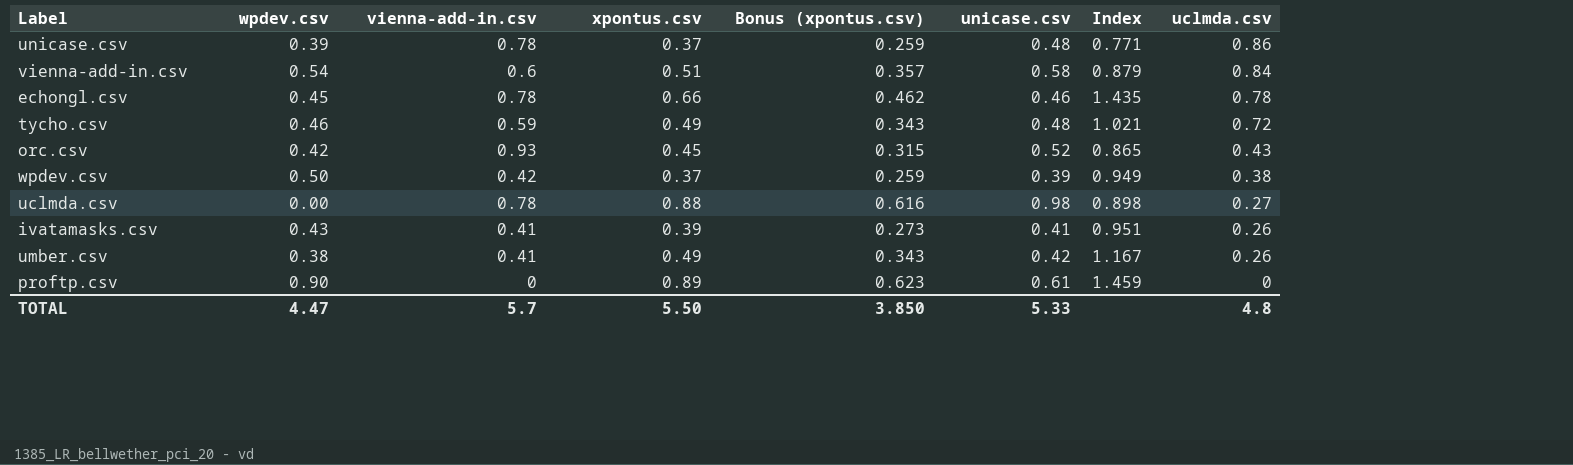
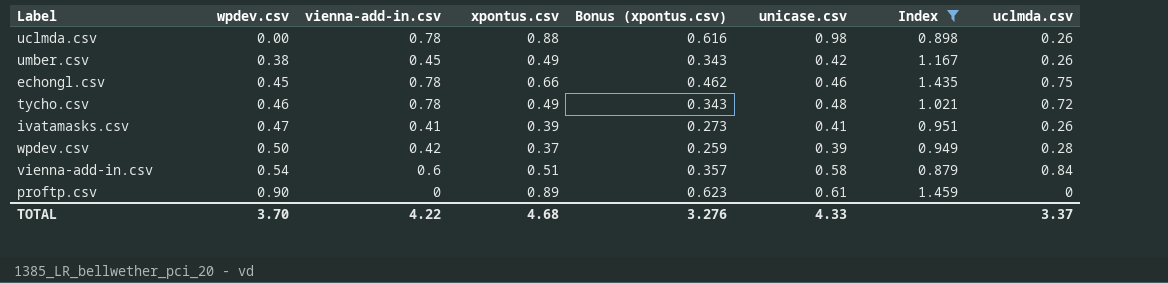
filter: none -> Index >= 0.879
row order: uclmda.csv descending -> wpdev.csv ascending
uclmda.csv | uclmda.csv: 0.27 -> 0.26
umber.csv | vienna-add-in.csv: 0.41 -> 0.45
echongl.csv | uclmda.csv: 0.78 -> 0.75
tycho.csv | vienna-add-in.csv: 0.59 -> 0.78
ivatamasks.csv | wpdev.csv: 0.43 -> 0.47
wpdev.csv | uclmda.csv: 0.38 -> 0.28
TOTAL | wpdev.csv: 4.47 -> 3.70
TOTAL | vienna-add-in.csv: 5.7 -> 4.22
TOTAL | xpontus.csv: 5.50 -> 4.68
TOTAL | Bonus (xpontus.csv): 3.850 -> 3.276
TOTAL | unicase.csv: 5.33 -> 4.33
TOTAL | uclmda.csv: 4.8 -> 3.37

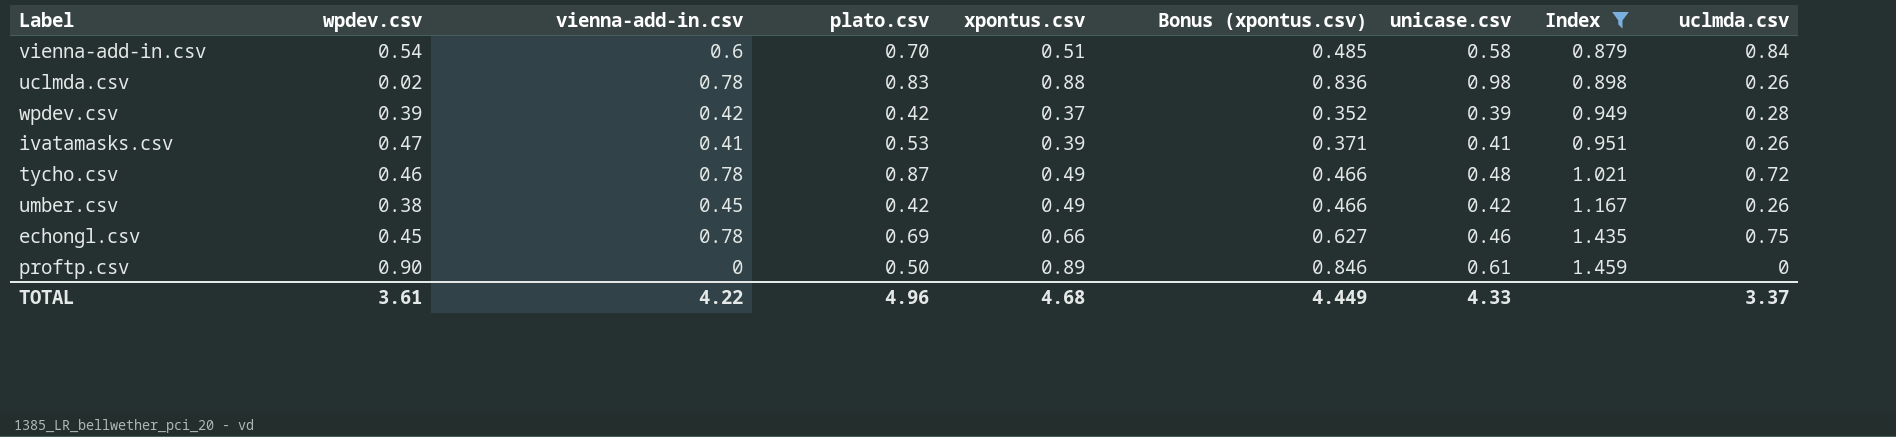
row order: wpdev.csv ascending -> Index ascending
column plato.csv | position: none -> 4
column Bonus (xpontus.csv) | formula: [xpontus.csv] * 0.7 -> [xpontus.csv] * 0.95
uclmda.csv | wpdev.csv: 0.00 -> 0.02
wpdev.csv | wpdev.csv: 0.50 -> 0.39
TOTAL | wpdev.csv: 3.70 -> 3.61
TOTAL | Bonus (xpontus.csv): 3.276 -> 4.449

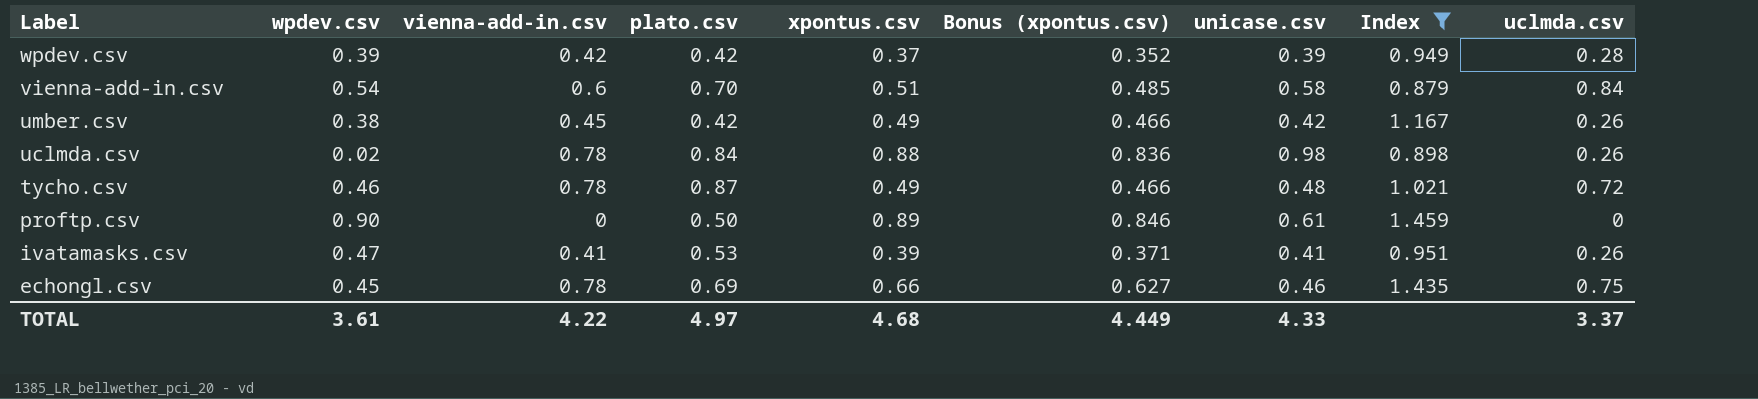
row order: Index ascending -> Label descending
uclmda.csv | plato.csv: 0.83 -> 0.84
TOTAL | plato.csv: 4.96 -> 4.97

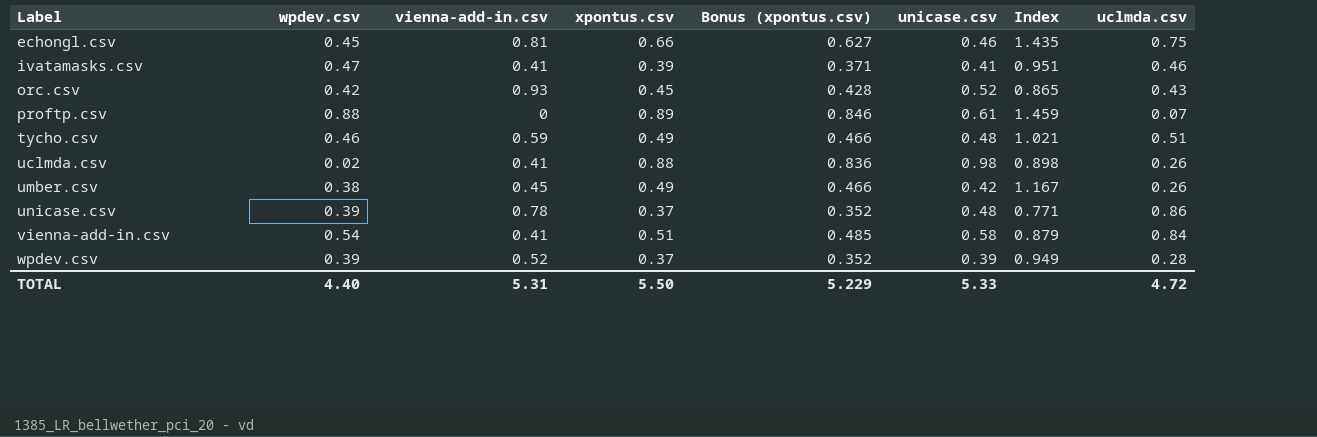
filter: Index >= 0.879 -> none
row order: Label descending -> Label ascending
column plato.csv | position: 4 -> none
echongl.csv | vienna-add-in.csv: 0.78 -> 0.81
ivatamasks.csv | uclmda.csv: 0.26 -> 0.46
proftp.csv | wpdev.csv: 0.90 -> 0.88
proftp.csv | uclmda.csv: 0 -> 0.07
tycho.csv | vienna-add-in.csv: 0.78 -> 0.59
tycho.csv | uclmda.csv: 0.72 -> 0.51
uclmda.csv | vienna-add-in.csv: 0.78 -> 0.41
vienna-add-in.csv | vienna-add-in.csv: 0.6 -> 0.41
wpdev.csv | vienna-add-in.csv: 0.42 -> 0.52
TOTAL | wpdev.csv: 3.61 -> 4.40
TOTAL | vienna-add-in.csv: 4.22 -> 5.31
TOTAL | xpontus.csv: 4.68 -> 5.50
TOTAL | Bonus (xpontus.csv): 4.449 -> 5.229
TOTAL | unicase.csv: 4.33 -> 5.33
TOTAL | uclmda.csv: 3.37 -> 4.72

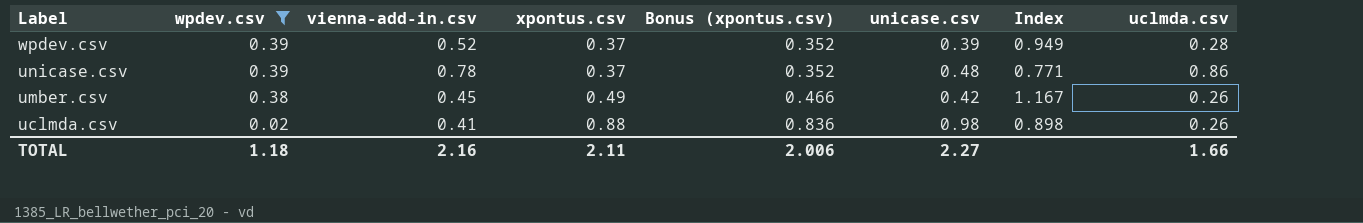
filter: none -> wpdev.csv <= 0.39
row order: Label ascending -> Label descending
TOTAL | wpdev.csv: 4.40 -> 1.18
TOTAL | vienna-add-in.csv: 5.31 -> 2.16
TOTAL | xpontus.csv: 5.50 -> 2.11
TOTAL | Bonus (xpontus.csv): 5.229 -> 2.006
TOTAL | unicase.csv: 5.33 -> 2.27
TOTAL | uclmda.csv: 4.72 -> 1.66

